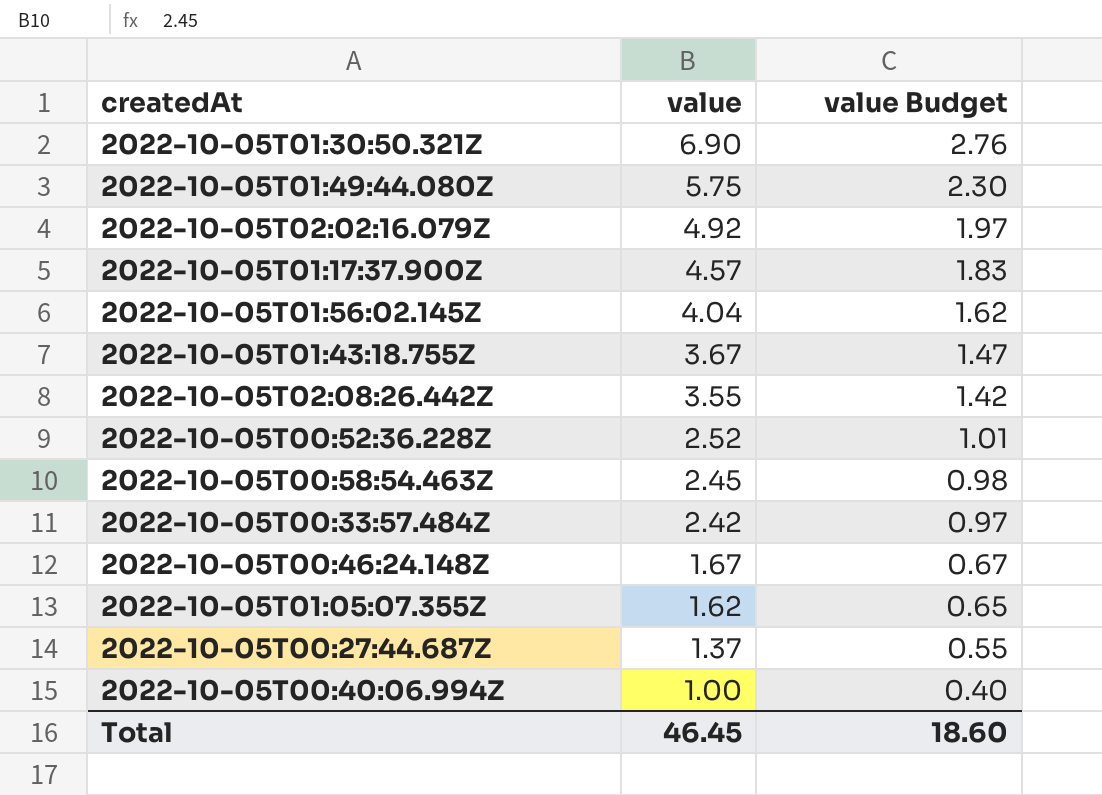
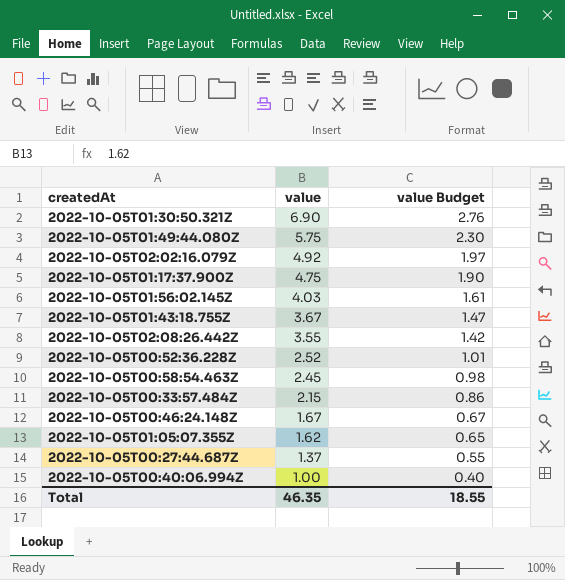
2022-10-05T01:17:37.900Z | value: 4.57 -> 4.75
2022-10-05T01:17:37.900Z | value Budget: 1.83 -> 1.90
2022-10-05T01:56:02.145Z | value: 4.04 -> 4.03
2022-10-05T01:56:02.145Z | value Budget: 1.62 -> 1.61
2022-10-05T00:33:57.484Z | value: 2.42 -> 2.15
2022-10-05T00:33:57.484Z | value Budget: 0.97 -> 0.86
Total | value: 46.45 -> 46.35
Total | value Budget: 18.60 -> 18.55

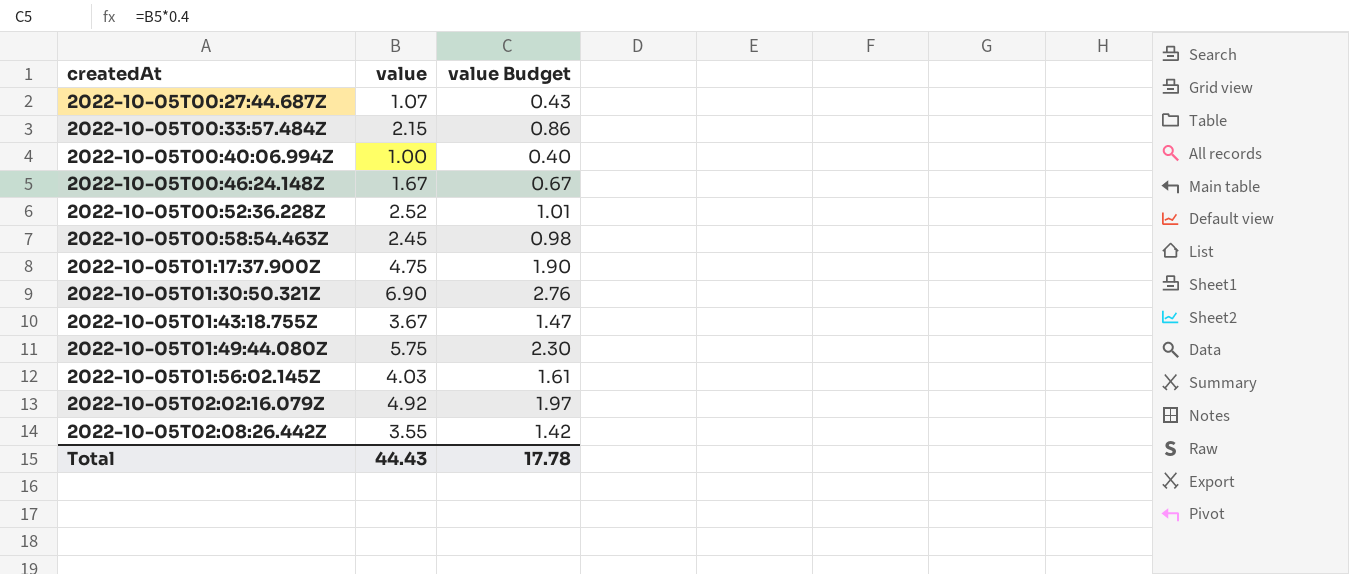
row order: value descending -> createdAt ascending
row 2022-10-05T01:05:07.355Z: 1.62 | 0.65 -> none
2022-10-05T00:27:44.687Z | value: 1.37 -> 1.07
2022-10-05T00:27:44.687Z | value Budget: 0.55 -> 0.43
Total | value: 46.35 -> 44.43
Total | value Budget: 18.55 -> 17.78

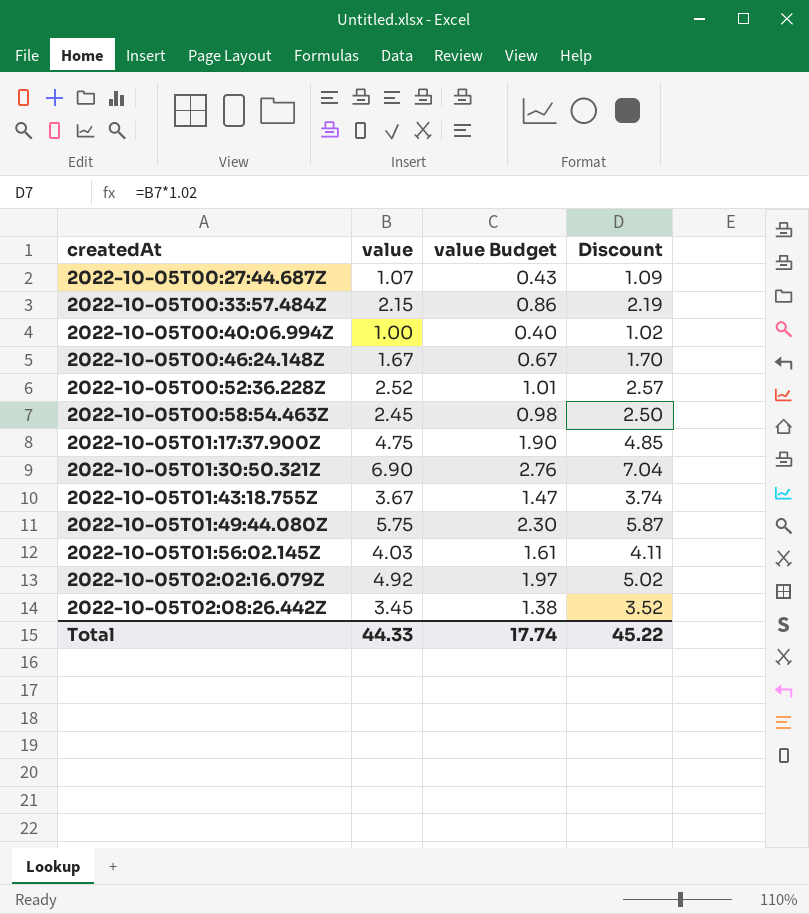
column Discount | formula: none -> [value] * 1.02
2022-10-05T02:08:26.442Z | value: 3.55 -> 3.45
2022-10-05T02:08:26.442Z | value Budget: 1.42 -> 1.38
Total | value: 44.43 -> 44.33
Total | value Budget: 17.78 -> 17.74

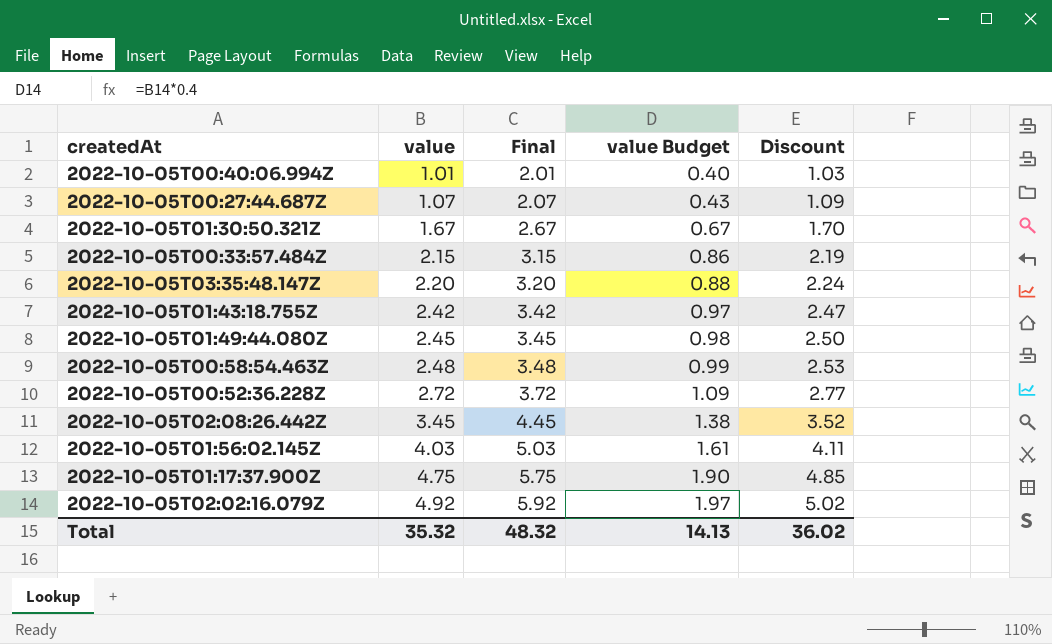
row order: createdAt ascending -> value ascending
column Final | formula: none -> [value] + 1
row 2022-10-05T00:46:24.148Z: 1.67 | 0.67 | 1.70 -> none
2022-10-05T00:40:06.994Z | value: 1.00 -> 1.01
2022-10-05T00:40:06.994Z | Discount: 1.02 -> 1.03
2022-10-05T01:30:50.321Z | value: 6.90 -> 1.67
2022-10-05T01:30:50.321Z | value Budget: 2.76 -> 0.67
2022-10-05T01:30:50.321Z | Discount: 7.04 -> 1.70
row 2022-10-05T03:35:48.147Z: none -> 2.20 | 3.20 | 0.88 | 2.24
2022-10-05T01:43:18.755Z | value: 3.67 -> 2.42
2022-10-05T01:43:18.755Z | value Budget: 1.47 -> 0.97
2022-10-05T01:43:18.755Z | Discount: 3.74 -> 2.47
2022-10-05T01:49:44.080Z | value: 5.75 -> 2.45
2022-10-05T01:49:44.080Z | value Budget: 2.30 -> 0.98
2022-10-05T01:49:44.080Z | Discount: 5.87 -> 2.50
2022-10-05T00:58:54.463Z | value: 2.45 -> 2.48
2022-10-05T00:58:54.463Z | value Budget: 0.98 -> 0.99
2022-10-05T00:58:54.463Z | Discount: 2.50 -> 2.53
2022-10-05T00:52:36.228Z | value: 2.52 -> 2.72
2022-10-05T00:52:36.228Z | value Budget: 1.01 -> 1.09
2022-10-05T00:52:36.228Z | Discount: 2.57 -> 2.77
Total | value: 44.33 -> 35.32
Total | value Budget: 17.74 -> 14.13
Total | Discount: 45.22 -> 36.02

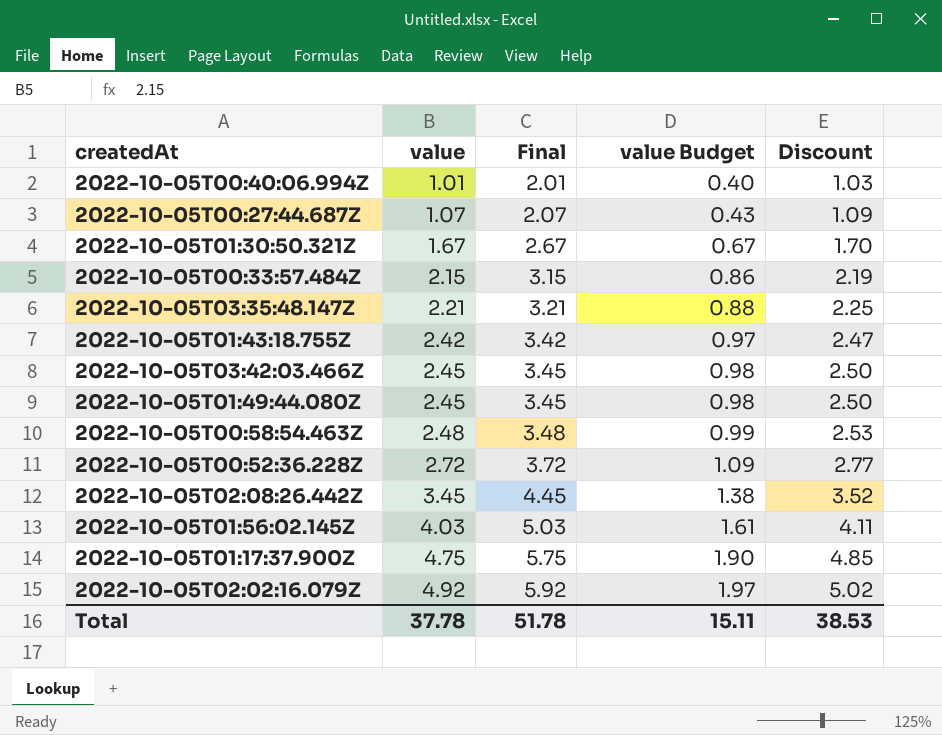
2022-10-05T03:35:48.147Z | value: 2.20 -> 2.21
2022-10-05T03:35:48.147Z | Final: 3.20 -> 3.21
2022-10-05T03:35:48.147Z | Discount: 2.24 -> 2.25
row 2022-10-05T03:42:03.466Z: none -> 2.45 | 3.45 | 0.98 | 2.50
Total | value: 35.32 -> 37.78
Total | Final: 48.32 -> 51.78
Total | value Budget: 14.13 -> 15.11
Total | Discount: 36.02 -> 38.53

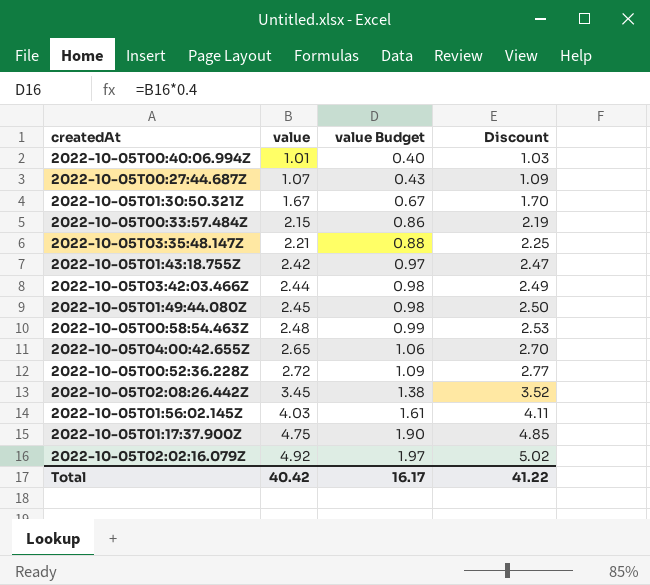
column Final | formula: [value] + 1 -> none
2022-10-05T03:42:03.466Z | value: 2.45 -> 2.44
2022-10-05T03:42:03.466Z | Discount: 2.50 -> 2.49
row 2022-10-05T04:00:42.655Z: none -> 2.65 | 1.06 | 2.70
Total | value: 37.78 -> 40.42
Total | value Budget: 15.11 -> 16.17
Total | Discount: 38.53 -> 41.22

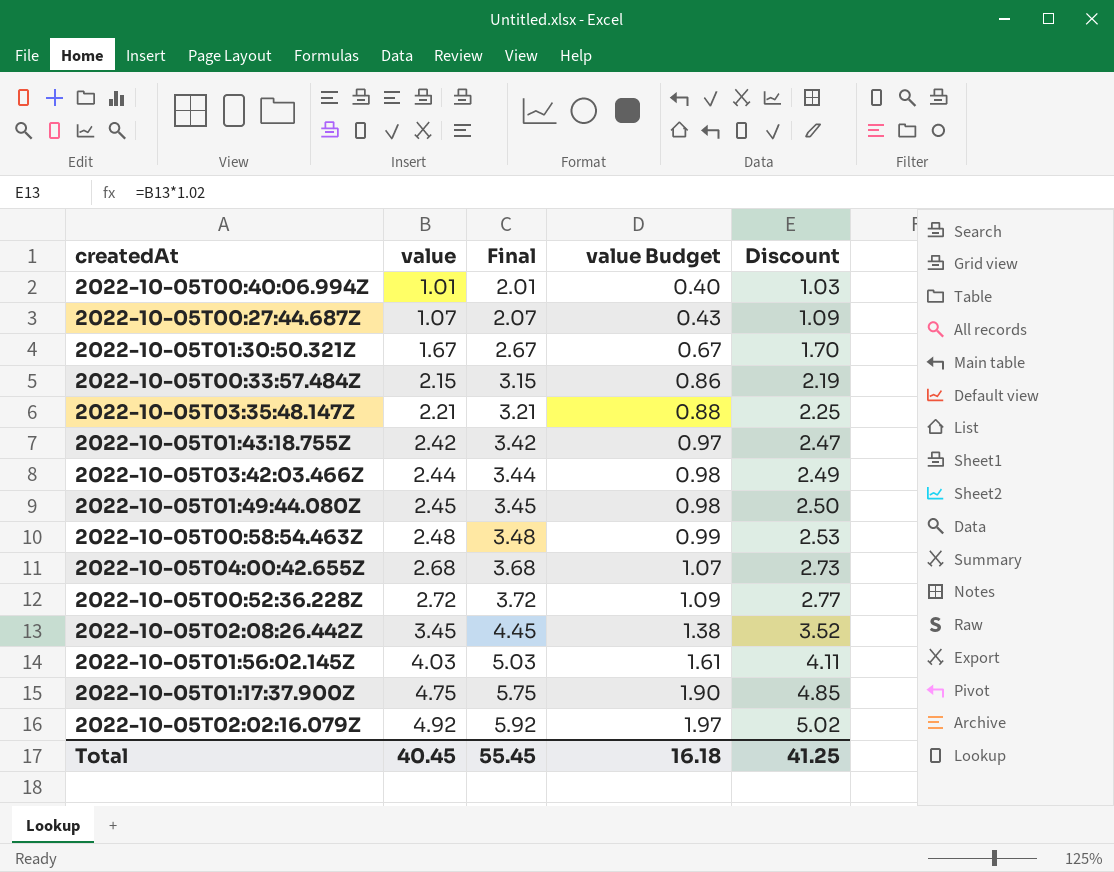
column Final | formula: none -> [value] + 1
2022-10-05T04:00:42.655Z | value: 2.65 -> 2.68
2022-10-05T04:00:42.655Z | value Budget: 1.06 -> 1.07
2022-10-05T04:00:42.655Z | Discount: 2.70 -> 2.73
Total | value: 40.42 -> 40.45
Total | value Budget: 16.17 -> 16.18
Total | Discount: 41.22 -> 41.25

